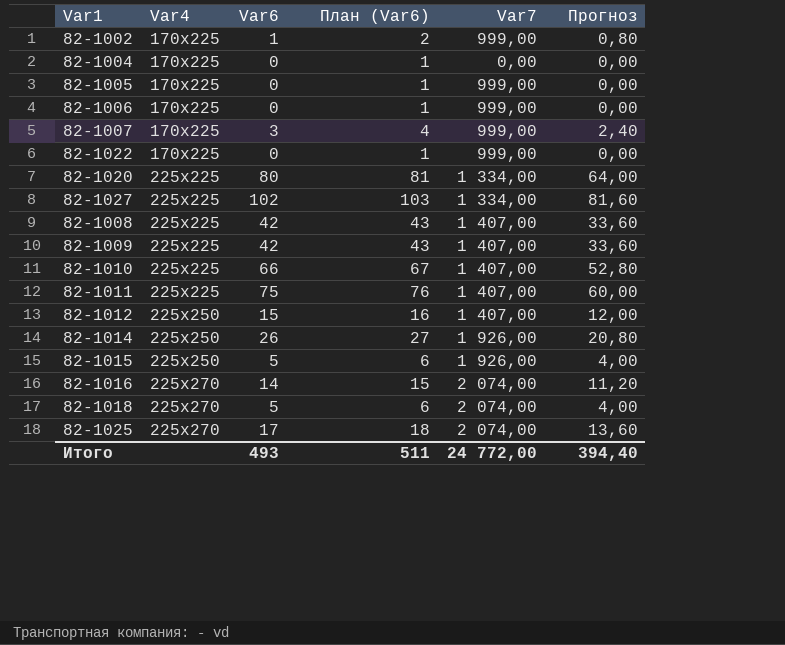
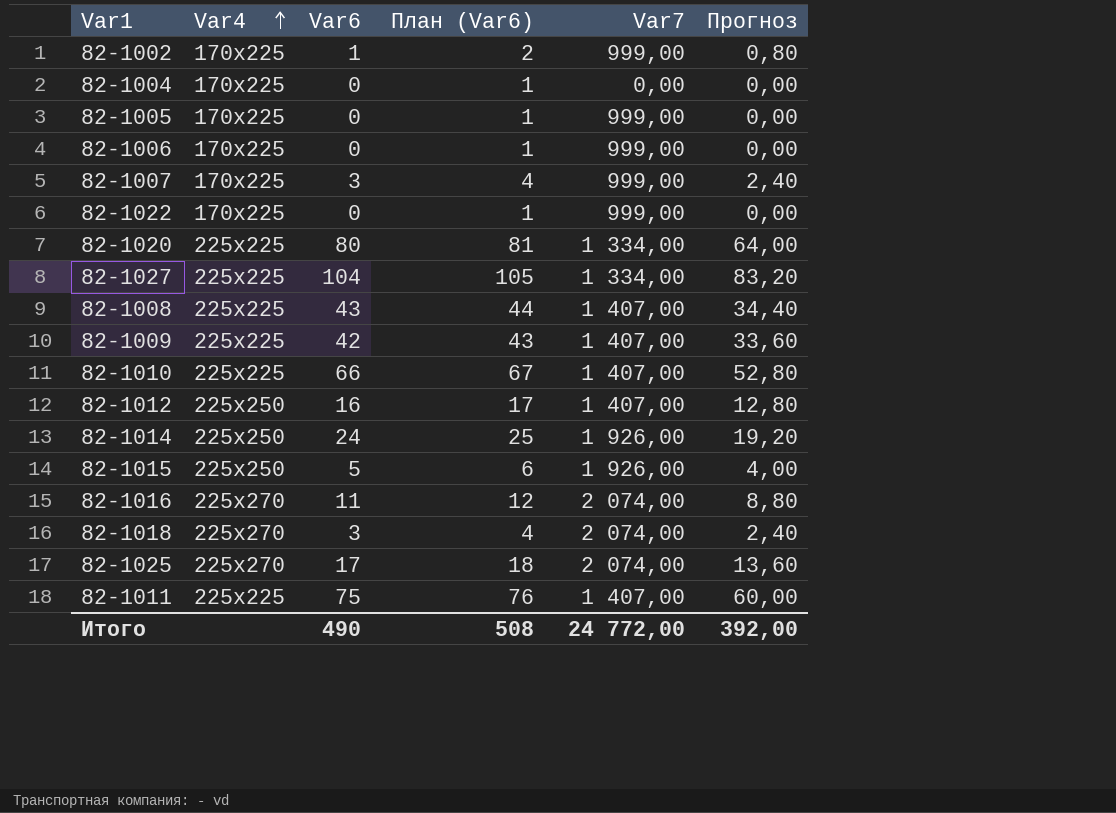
row order: none -> Var4 ascending
82-1027 | Var6: 102 -> 104
82-1027 | План (Var6): 103 -> 105
82-1027 | Прогноз: 81,60 -> 83,20
82-1008 | Var6: 42 -> 43
82-1008 | План (Var6): 43 -> 44
82-1008 | Прогноз: 33,60 -> 34,40
82-1012 | Var6: 15 -> 16
82-1012 | План (Var6): 16 -> 17
82-1012 | Прогноз: 12,00 -> 12,80
82-1014 | Var6: 26 -> 24
82-1014 | План (Var6): 27 -> 25
82-1014 | Прогноз: 20,80 -> 19,20
82-1016 | Var6: 14 -> 11
82-1016 | План (Var6): 15 -> 12
82-1016 | Прогноз: 11,20 -> 8,80
82-1018 | Var6: 5 -> 3
82-1018 | План (Var6): 6 -> 4
82-1018 | Прогноз: 4,00 -> 2,40
Итого | Var6: 493 -> 490
Итого | План (Var6): 511 -> 508
Итого | Прогноз: 394,40 -> 392,00

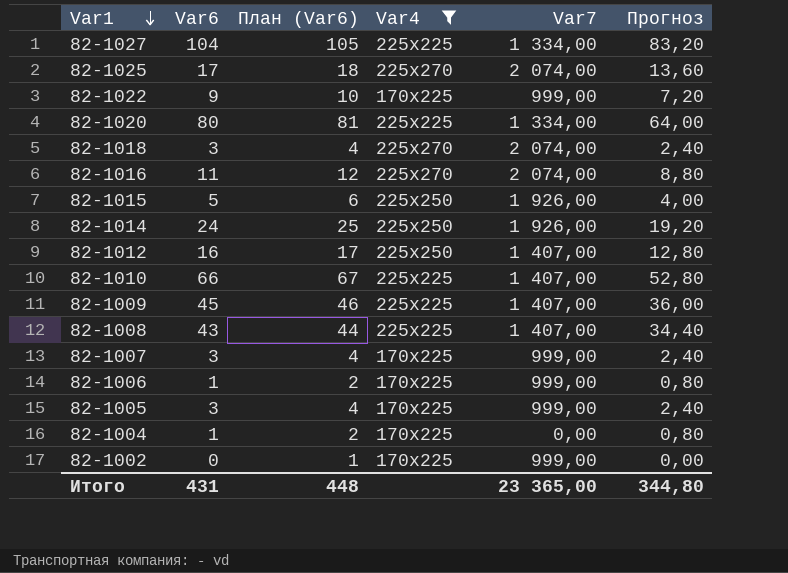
filter: none -> Var4 != 225х225
row order: Var4 ascending -> Var1 descending
column Var4 | position: 2 -> 4
82-1022 | Var6: 0 -> 9
82-1022 | План (Var6): 1 -> 10
82-1022 | Прогноз: 0,00 -> 7,20
82-1009 | Var6: 42 -> 45
82-1009 | План (Var6): 43 -> 46
82-1009 | Прогноз: 33,60 -> 36,00
82-1006 | Var6: 0 -> 1
82-1006 | План (Var6): 1 -> 2
82-1006 | Прогноз: 0,00 -> 0,80
82-1005 | Var6: 0 -> 3
82-1005 | План (Var6): 1 -> 4
82-1005 | Прогноз: 0,00 -> 2,40
82-1004 | Var6: 0 -> 1
82-1004 | План (Var6): 1 -> 2
82-1004 | Прогноз: 0,00 -> 0,80
82-1002 | Var6: 1 -> 0
82-1002 | План (Var6): 2 -> 1
82-1002 | Прогноз: 0,80 -> 0,00
Итого | Var6: 490 -> 431
Итого | План (Var6): 508 -> 448
Итого | Var7: 24 772,00 -> 23 365,00
Итого | Прогноз: 392,00 -> 344,80

